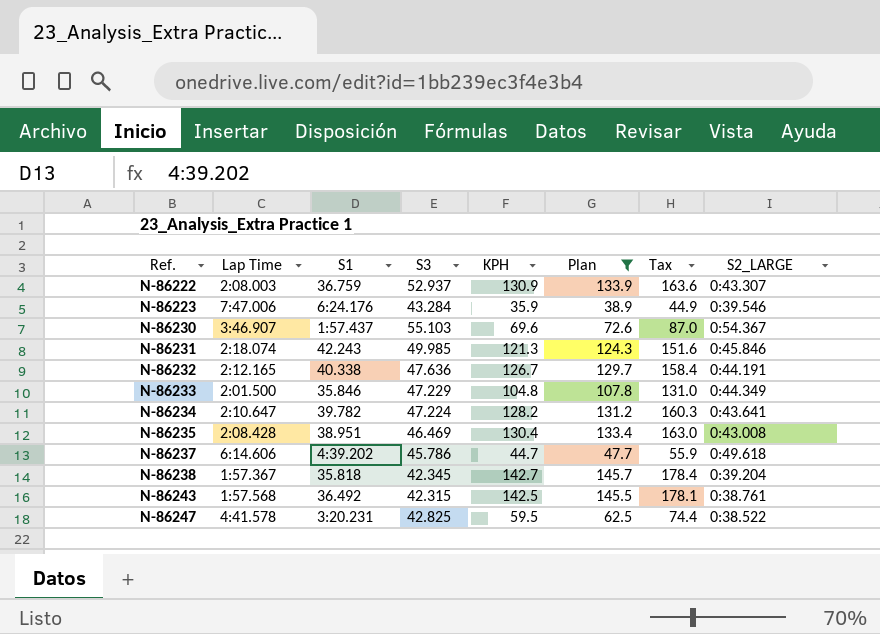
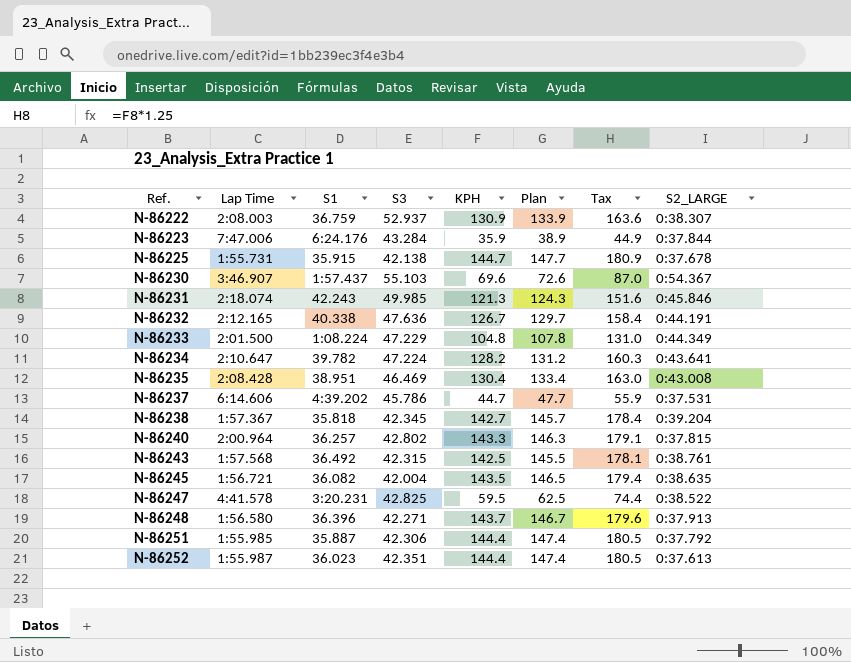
filter: Plan <= 145.7 -> none
N-86222 | S2_LARGE: 0:43.307 -> 0:38.307
N-86223 | S2_LARGE: 0:39.546 -> 0:37.844
N-86233 | S1: 35.846 -> 1:08.224
N-86237 | S2_LARGE: 0:49.618 -> 0:37.531

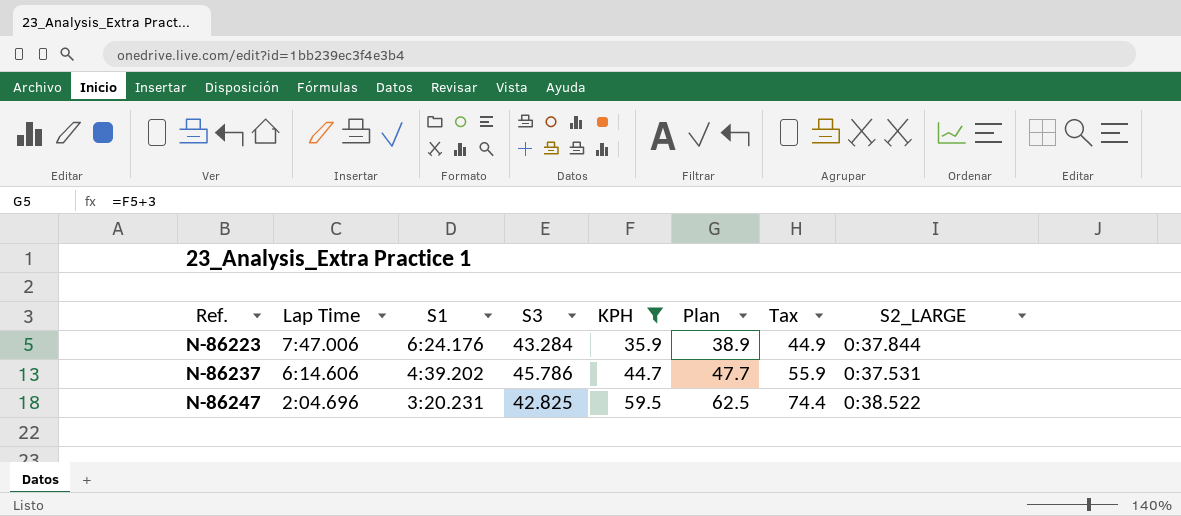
filter: none -> KPH <= 59.5
N-86247 | Lap Time: 4:41.578 -> 2:04.696

